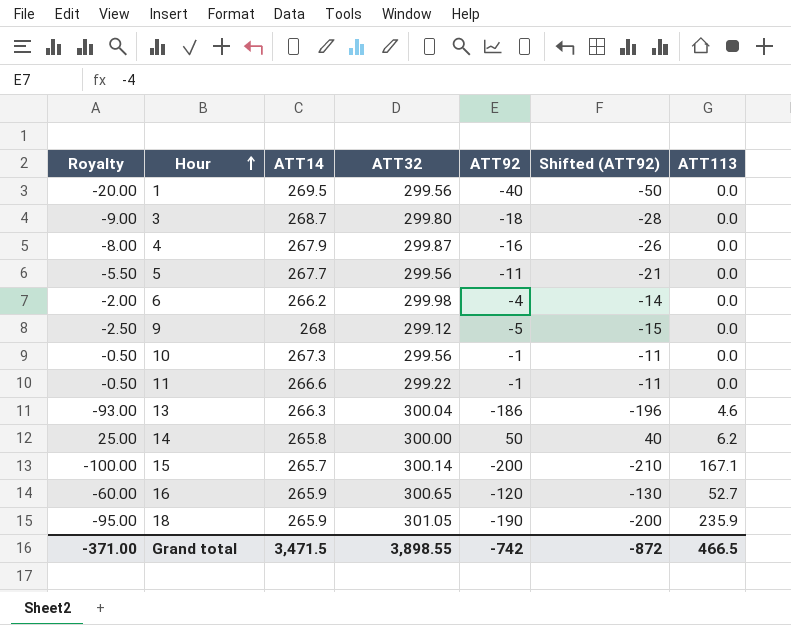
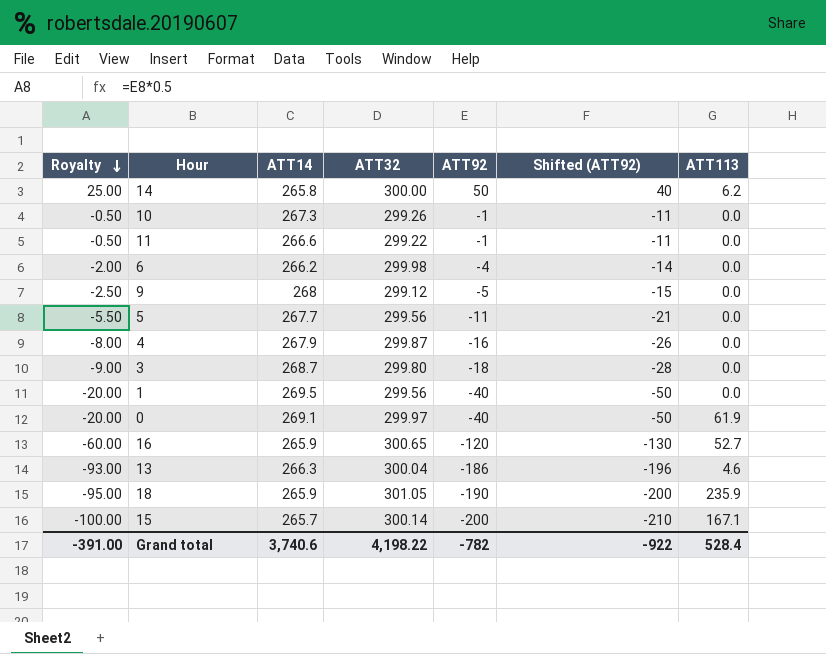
row order: Hour ascending -> Royalty descending
10 | ATT32: 299.56 -> 299.26
row 0: none -> -20.00 | 269.1 | 299.97 | -40 | -50 | 61.9
Grand total | Royalty: -371.00 -> -391.00
Grand total | ATT14: 3,471.5 -> 3,740.6
Grand total | ATT32: 3,898.55 -> 4,198.22
Grand total | ATT92: -742 -> -782
Grand total | Shifted (ATT92): -872 -> -922
Grand total | ATT113: 466.5 -> 528.4

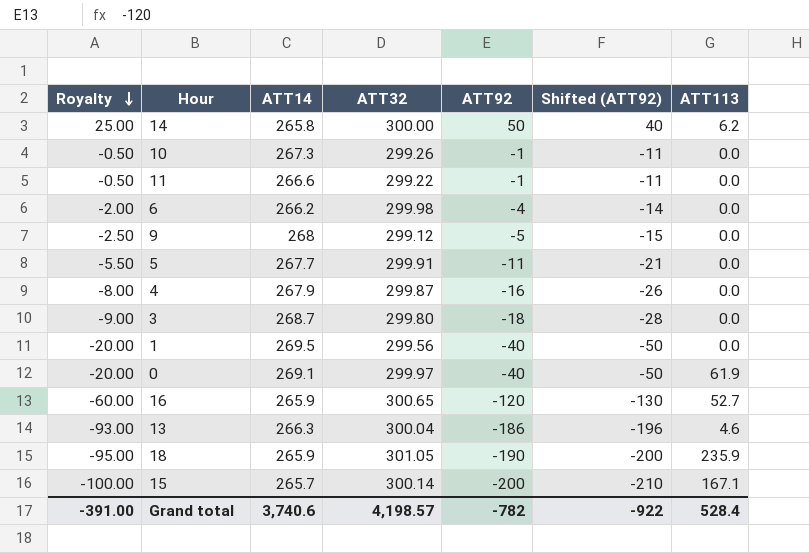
5 | ATT32: 299.56 -> 299.91
Grand total | ATT32: 4,198.22 -> 4,198.57

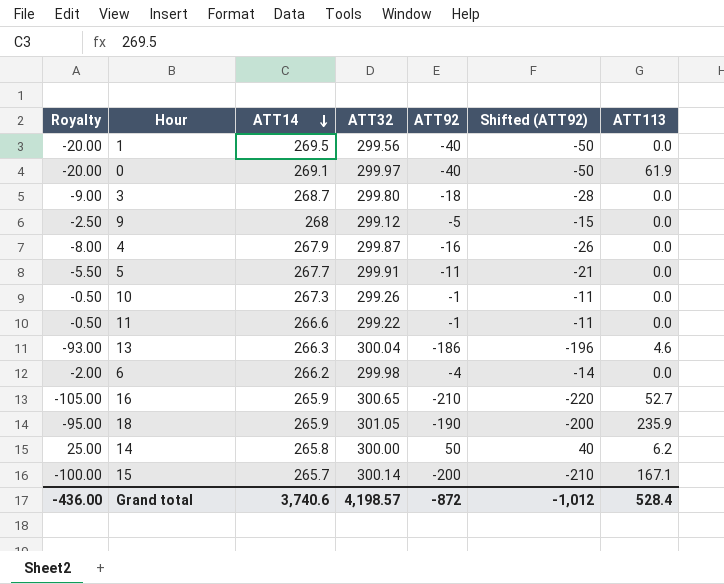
row order: Royalty descending -> ATT14 descending
16 | Royalty: -60.00 -> -105.00
16 | ATT92: -120 -> -210
16 | Shifted (ATT92): -130 -> -220
Grand total | Royalty: -391.00 -> -436.00
Grand total | ATT92: -782 -> -872
Grand total | Shifted (ATT92): -922 -> -1,012

